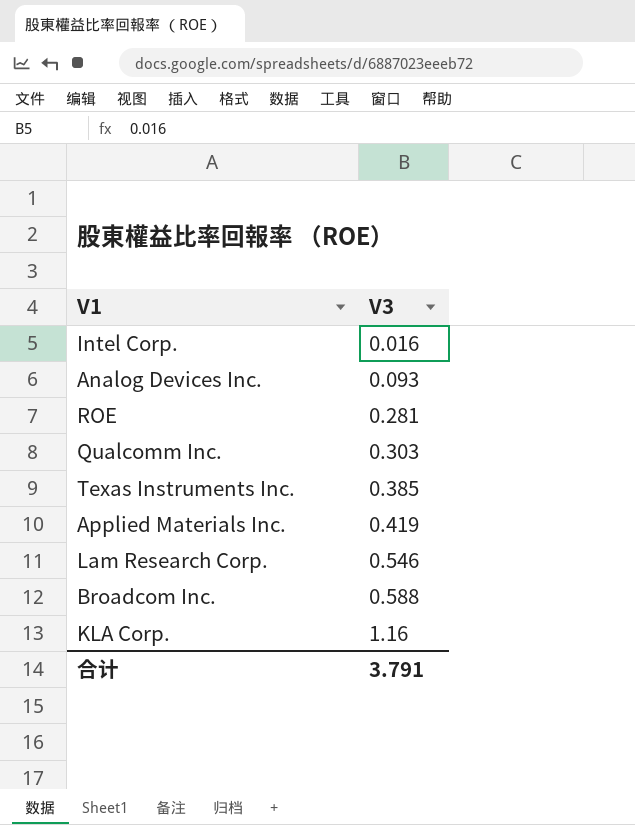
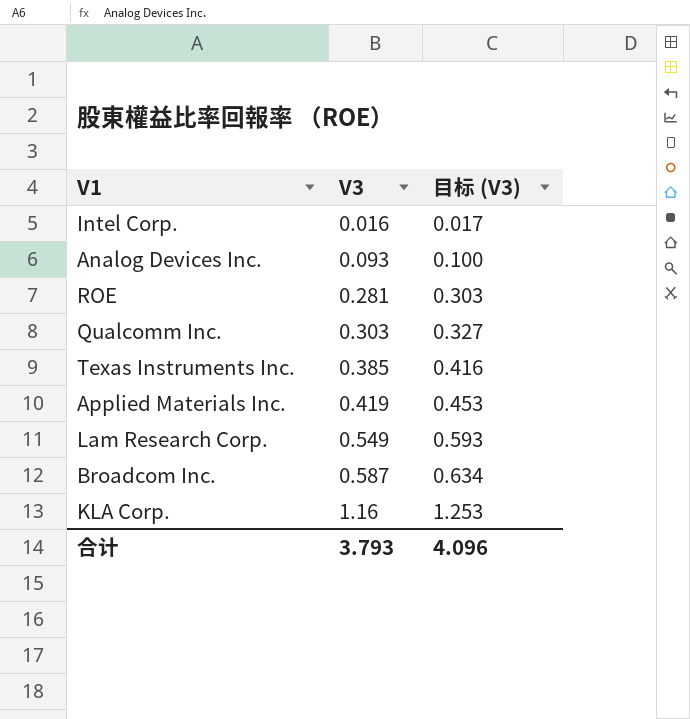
column 目标 (V3) | formula: none -> [V3] * 1.08
Lam Research Corp. | V3: 0.546 -> 0.549
Broadcom Inc. | V3: 0.588 -> 0.587
合计 | V3: 3.791 -> 3.793

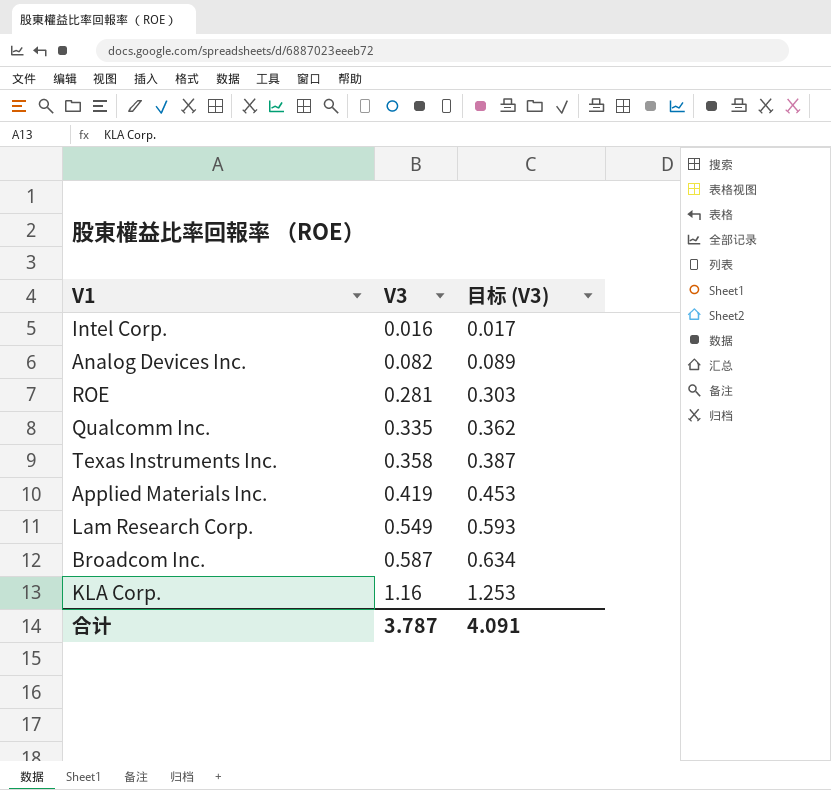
Analog Devices Inc. | V3: 0.093 -> 0.082
Analog Devices Inc. | 目标 (V3): 0.100 -> 0.089
Qualcomm Inc. | V3: 0.303 -> 0.335
Qualcomm Inc. | 目标 (V3): 0.327 -> 0.362
Texas Instruments Inc. | V3: 0.385 -> 0.358
Texas Instruments Inc. | 目标 (V3): 0.416 -> 0.387
合计 | V3: 3.793 -> 3.787
合计 | 目标 (V3): 4.096 -> 4.091

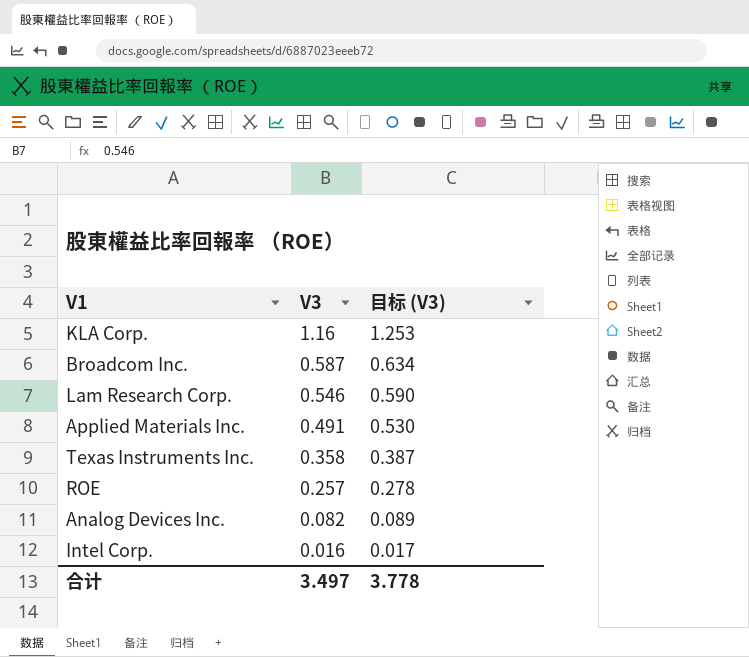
row order: V3 ascending -> V3 descending
row Qualcomm Inc.: 0.335 | 0.362 -> none
Lam Research Corp. | V3: 0.549 -> 0.546
Lam Research Corp. | 目标 (V3): 0.593 -> 0.590
Applied Materials Inc. | V3: 0.419 -> 0.491
Applied Materials Inc. | 目标 (V3): 0.453 -> 0.530
ROE | V3: 0.281 -> 0.257
ROE | 目标 (V3): 0.303 -> 0.278
合计 | V3: 3.787 -> 3.497
合计 | 目标 (V3): 4.091 -> 3.778

